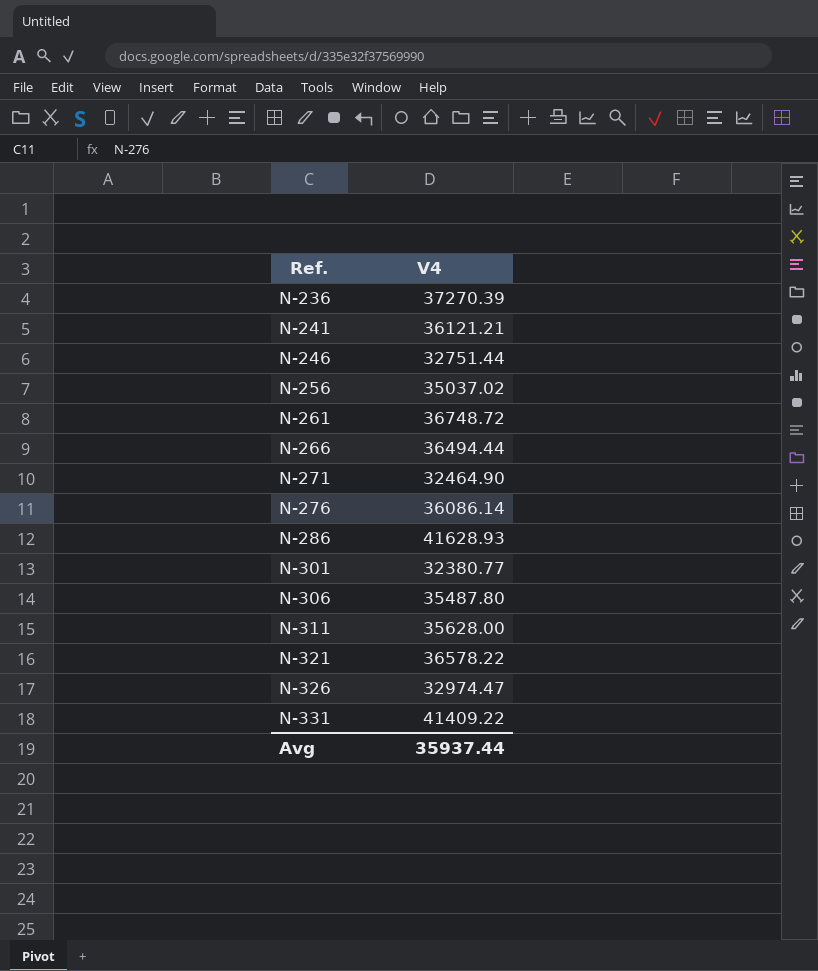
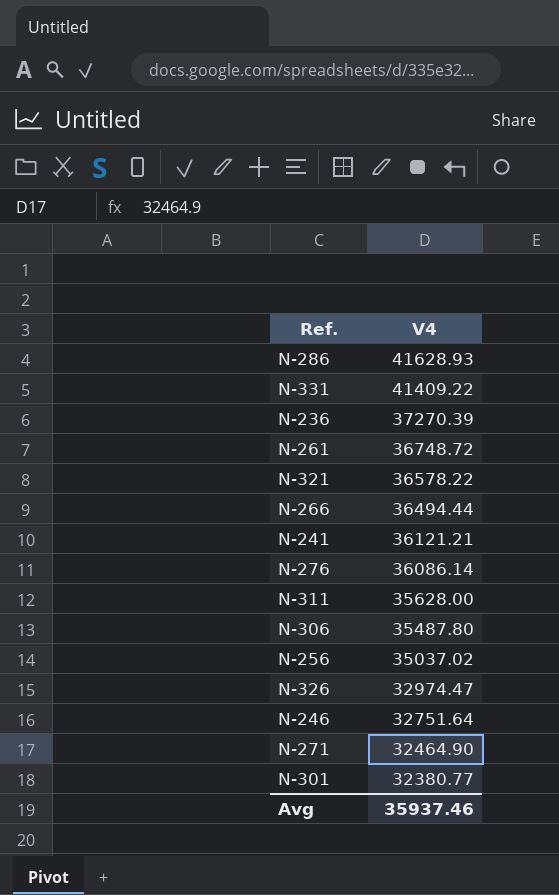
row order: Ref. ascending -> V4 descending
N-246 | V4: 32751.44 -> 32751.64
Avg | V4: 35937.44 -> 35937.46

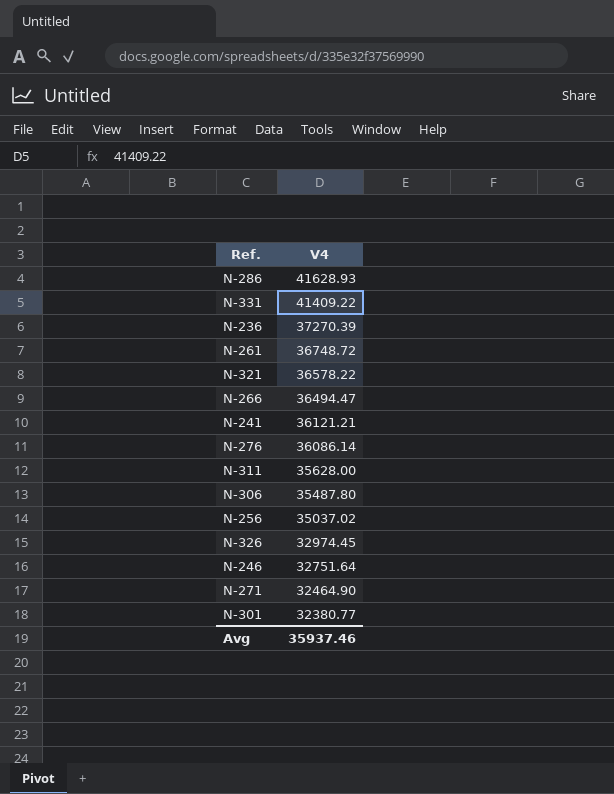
N-266 | V4: 36494.44 -> 36494.47
N-326 | V4: 32974.47 -> 32974.45

